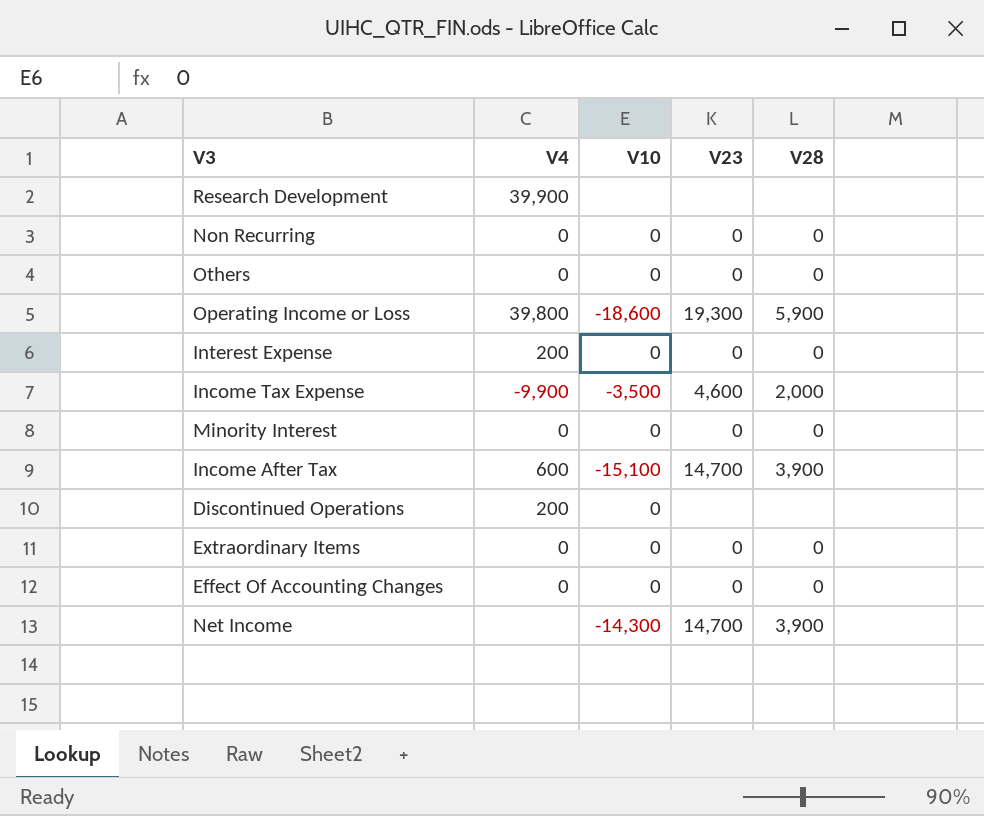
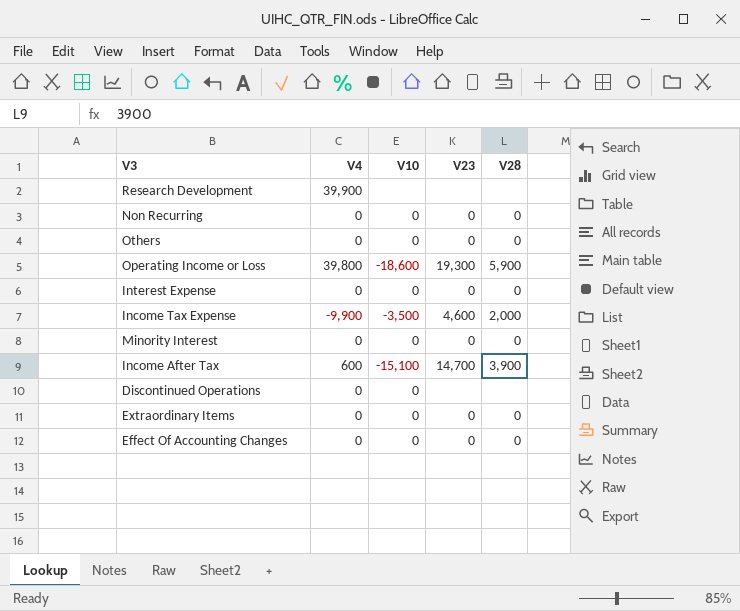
row Net Income: none | -14,300 | 14,700 | 3,900 -> none
Interest Expense | V4: 200 -> 0
Discontinued Operations | V4: 200 -> 0

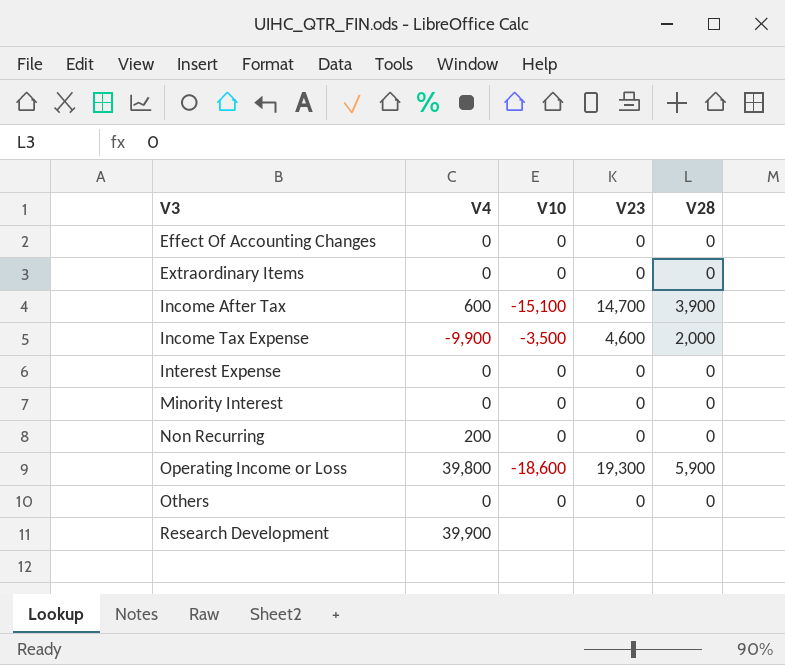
row order: none -> V3 ascending
row Discontinued Operations: 0 | 0 | none | none -> none
Non Recurring | V4: 0 -> 200

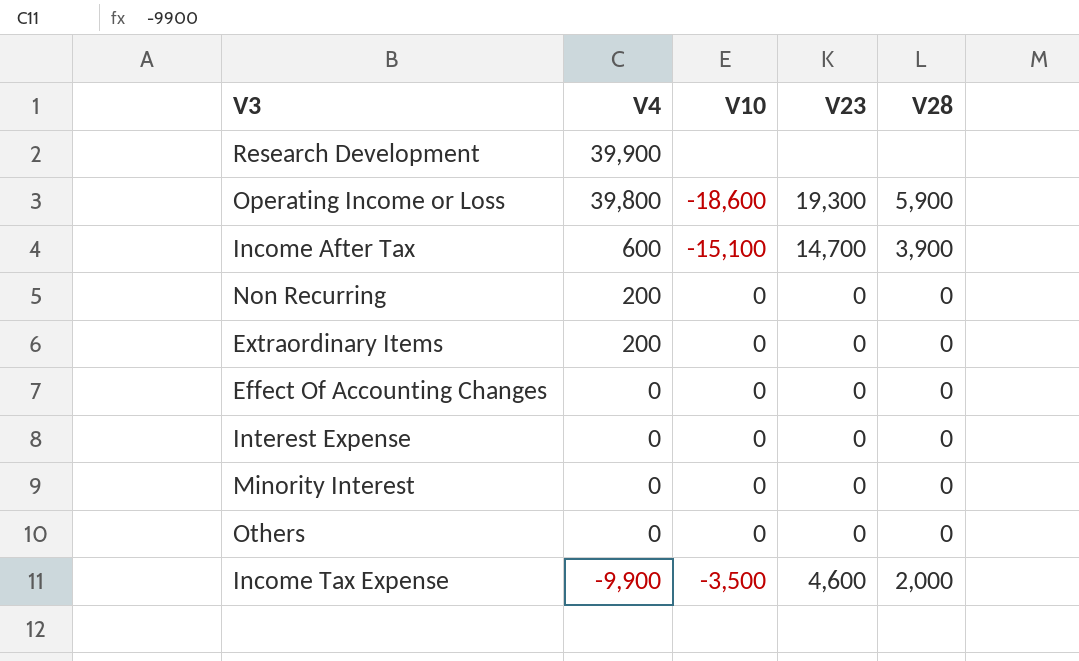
row order: V3 ascending -> V4 descending
Extraordinary Items | V4: 0 -> 200

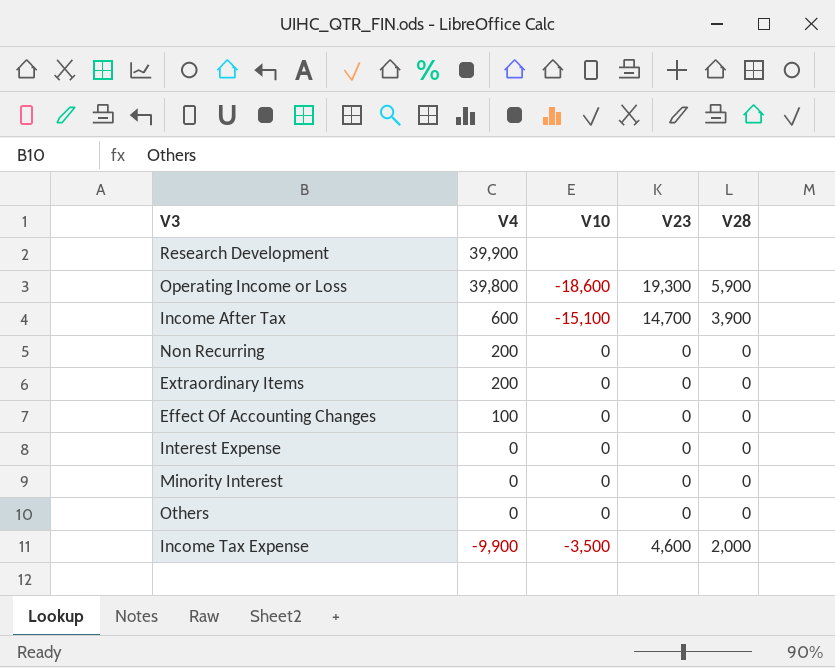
Effect Of Accounting Changes | V4: 0 -> 100

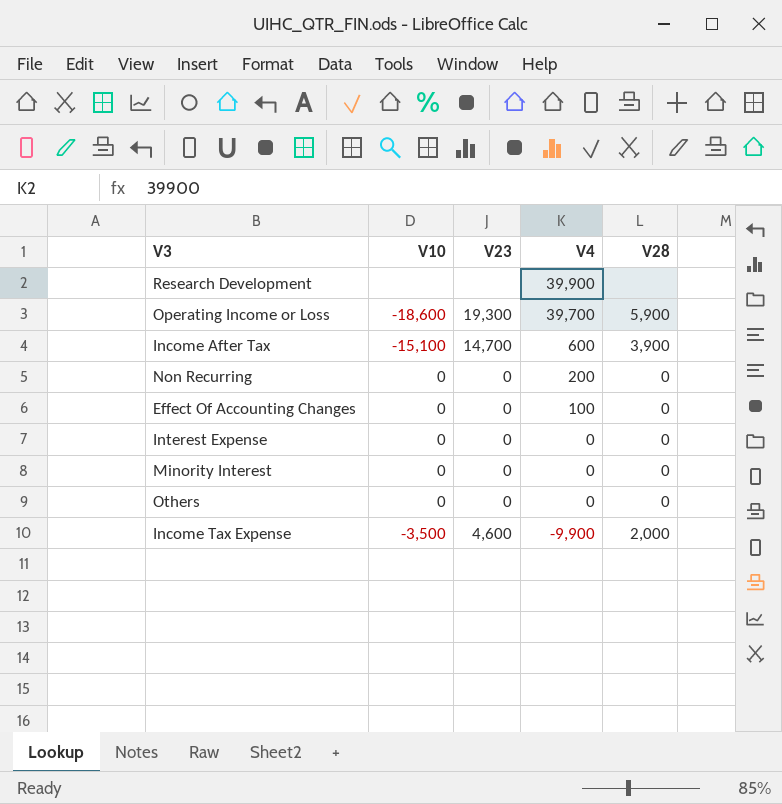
column V4 | position: 2 -> 4
row Extraordinary Items: 200 | 0 | 0 | 0 -> none
Operating Income or Loss | V4: 39,800 -> 39,700

